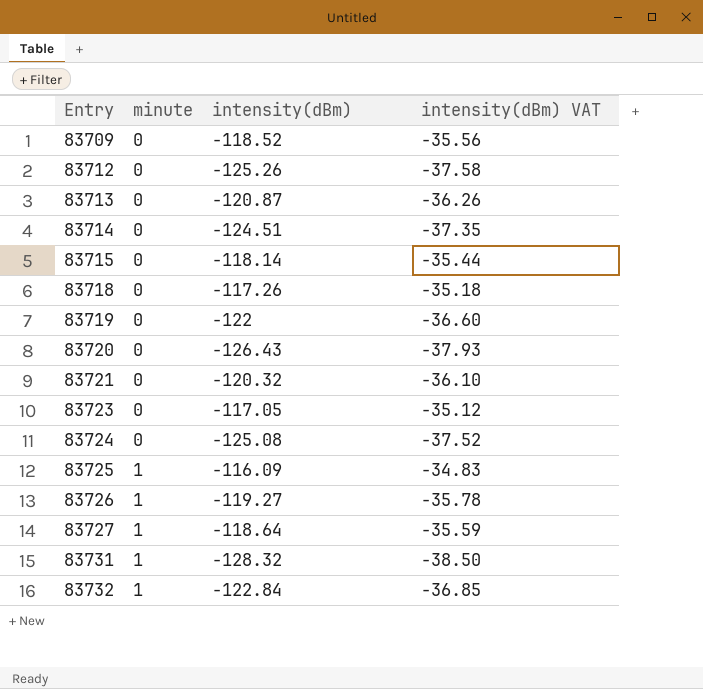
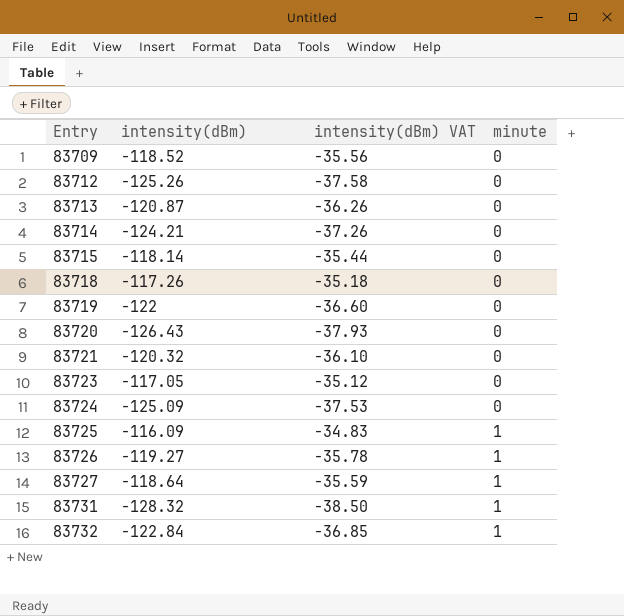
column minute | position: 2 -> 4
83714 | intensity(dBm): -124.51 -> -124.21
83714 | intensity(dBm) VAT: -37.35 -> -37.26
83724 | intensity(dBm): -125.08 -> -125.09
83724 | intensity(dBm) VAT: -37.52 -> -37.53

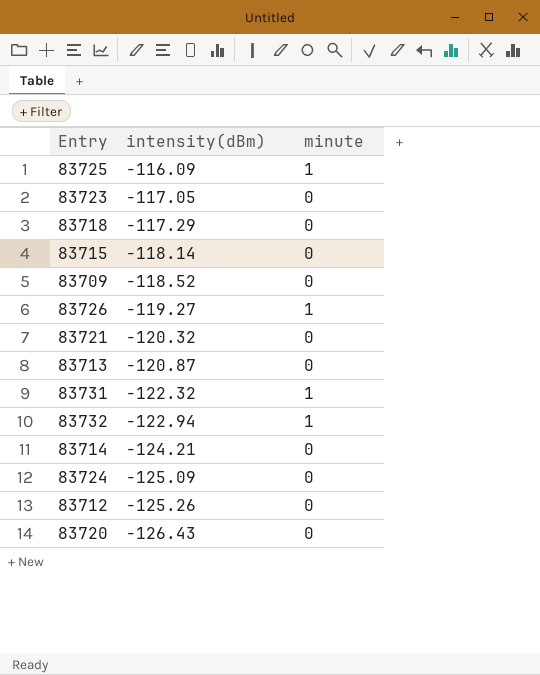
row order: Entry ascending -> intensity(dBm) descending
column intensity(dBm) VAT | formula: [intensity(dBm)] * 0.3 -> none
row 83719: -122 | -36.60 | 0 -> none
row 83727: -118.64 | -35.59 | 1 -> none
83718 | intensity(dBm): -117.26 -> -117.29
83731 | intensity(dBm): -128.32 -> -122.32
83732 | intensity(dBm): -122.84 -> -122.94

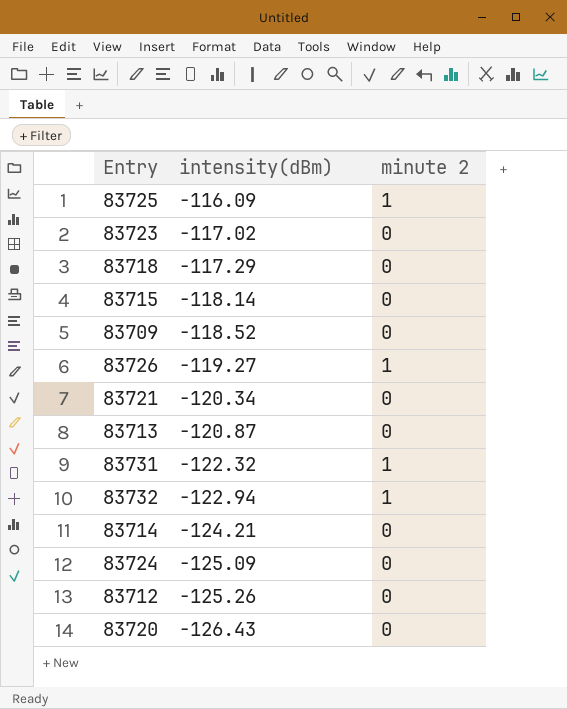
column name: minute -> minute 2
83723 | intensity(dBm): -117.05 -> -117.02
83721 | intensity(dBm): -120.32 -> -120.34

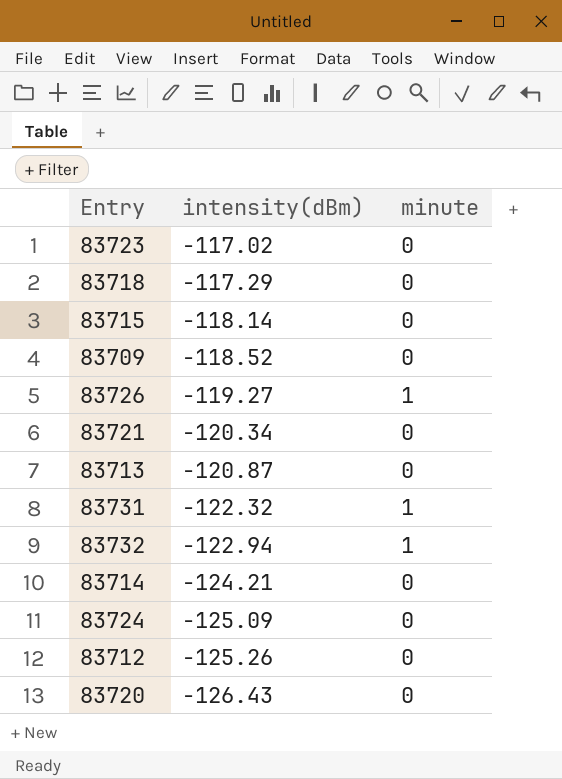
column name: minute 2 -> minute
row 83725: -116.09 | 1 -> none

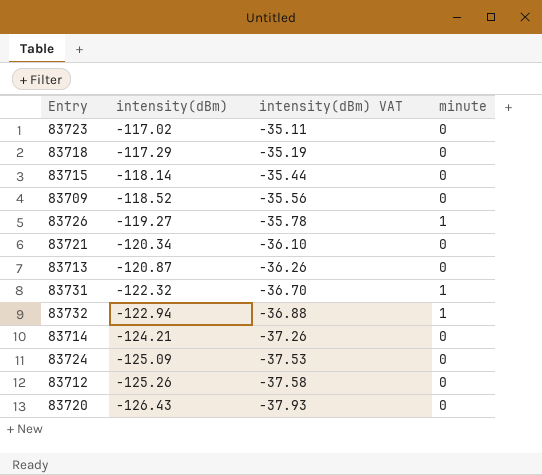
column intensity(dBm) VAT | formula: none -> [intensity(dBm)] * 0.3

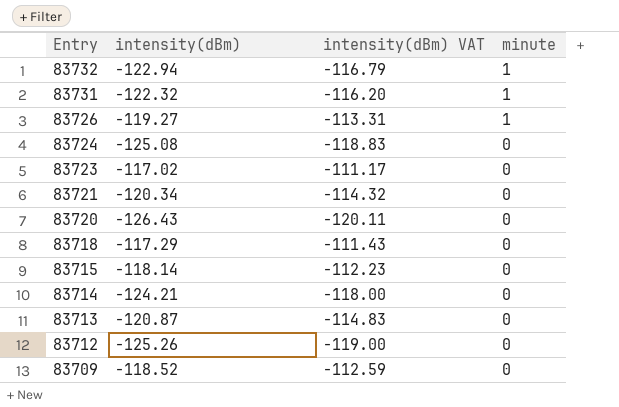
row order: intensity(dBm) descending -> Entry descending
column intensity(dBm) VAT | formula: [intensity(dBm)] * 0.3 -> [intensity(dBm)] * 0.95
83724 | intensity(dBm): -125.09 -> -125.08

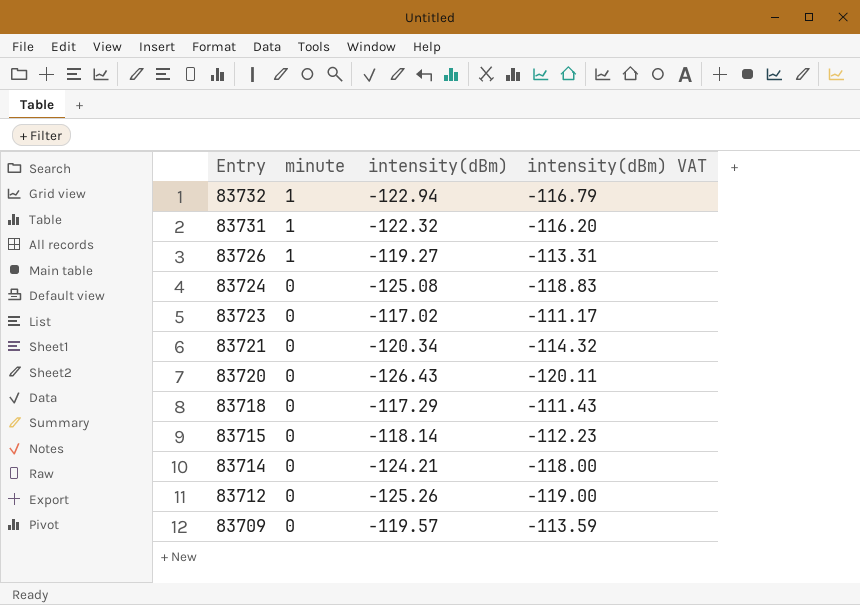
column minute | position: 4 -> 2
row 83713: -120.87 | -114.83 | 0 -> none
83709 | intensity(dBm): -118.52 -> -119.57
83709 | intensity(dBm) VAT: -112.59 -> -113.59

